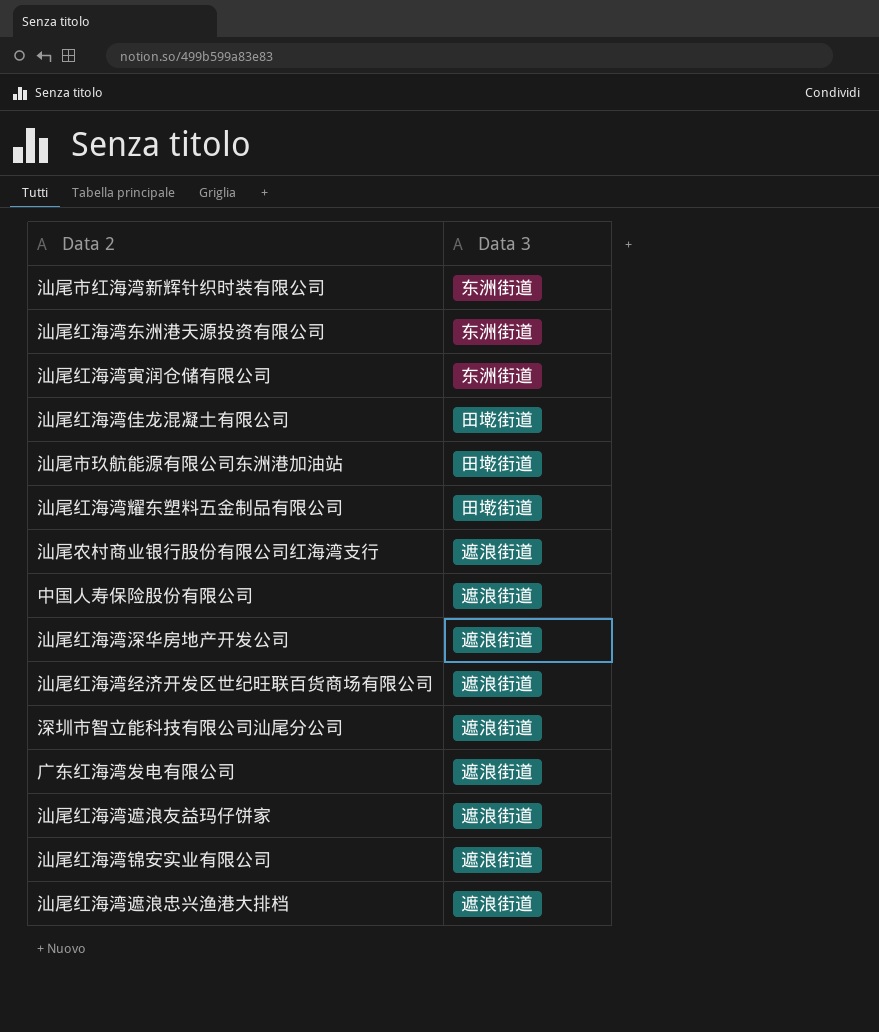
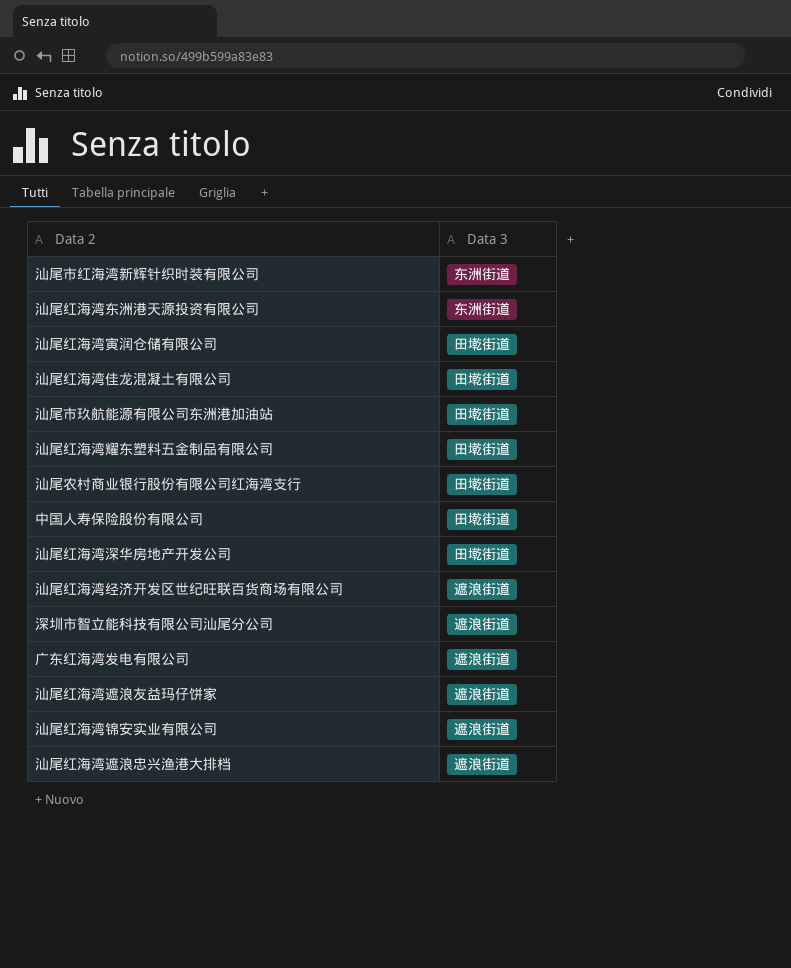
汕尾红海湾寅润仓储有限公司 | Data 3: 东洲街道 -> 田墘街道
汕尾农村商业银行股份有限公司红海湾支行 | Data 3: 遮浪街道 -> 田墘街道
中国人寿保险股份有限公司 | Data 3: 遮浪街道 -> 田墘街道
汕尾红海湾深华房地产开发公司 | Data 3: 遮浪街道 -> 田墘街道

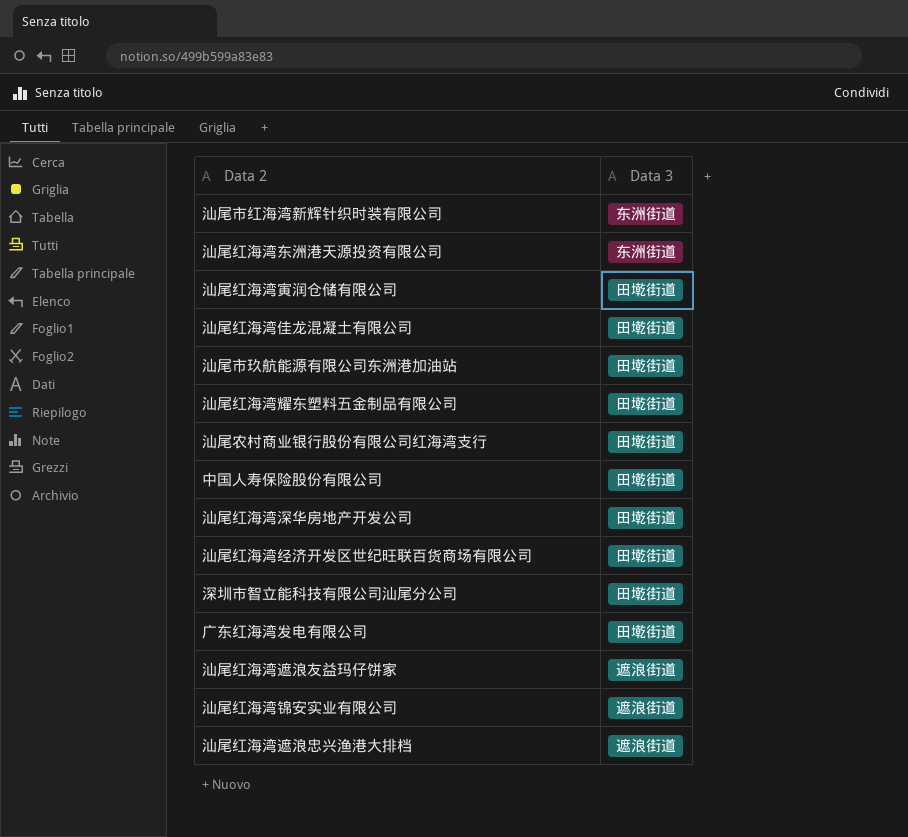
汕尾红海湾经济开发区世纪旺联百货商场有限公司 | Data 3: 遮浪街道 -> 田墘街道
深圳市智立能科技有限公司汕尾分公司 | Data 3: 遮浪街道 -> 田墘街道
广东红海湾发电有限公司 | Data 3: 遮浪街道 -> 田墘街道

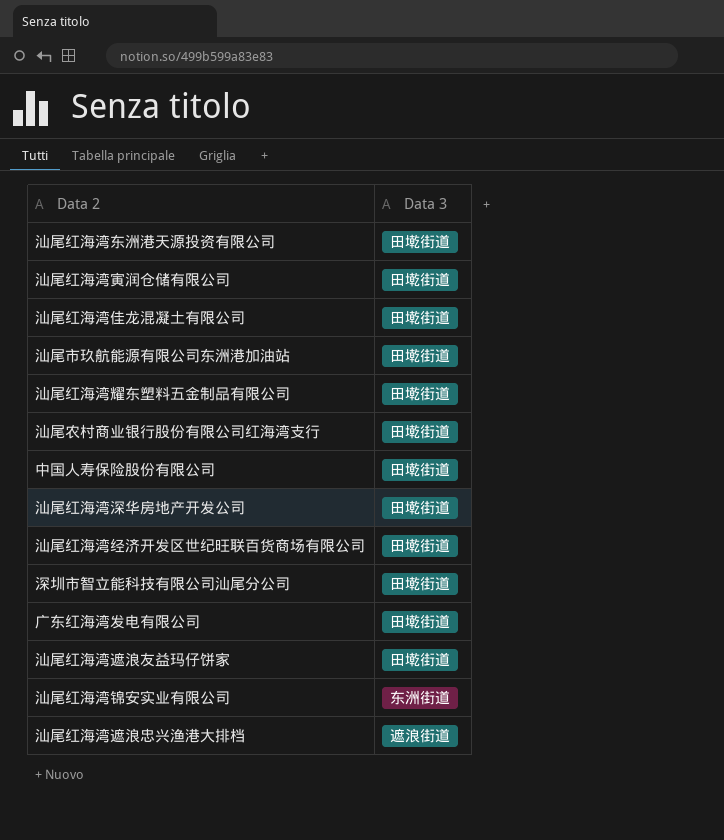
row 汕尾市红海湾新辉针织时装有限公司: 东洲街道 -> none
汕尾红海湾东洲港天源投资有限公司 | Data 3: 东洲街道 -> 田墘街道
汕尾红海湾遮浪友益玛仔饼家 | Data 3: 遮浪街道 -> 田墘街道
汕尾红海湾锦安实业有限公司 | Data 3: 遮浪街道 -> 东洲街道

